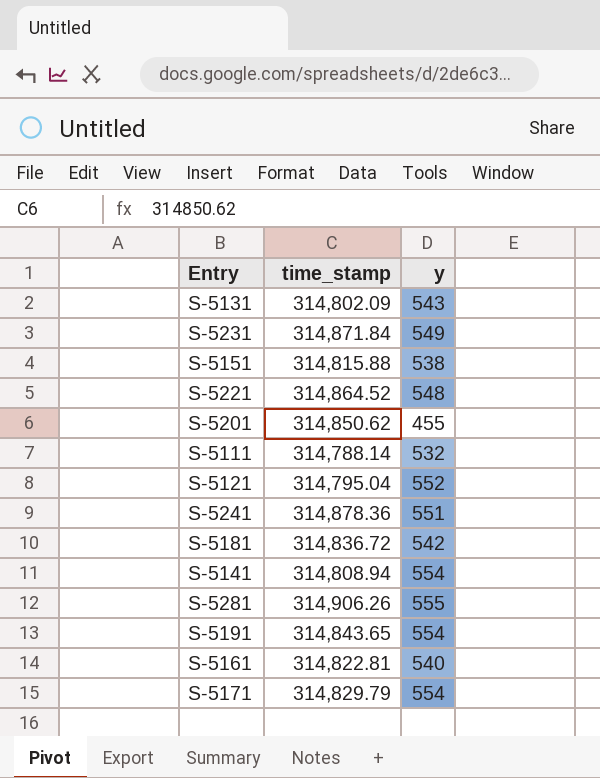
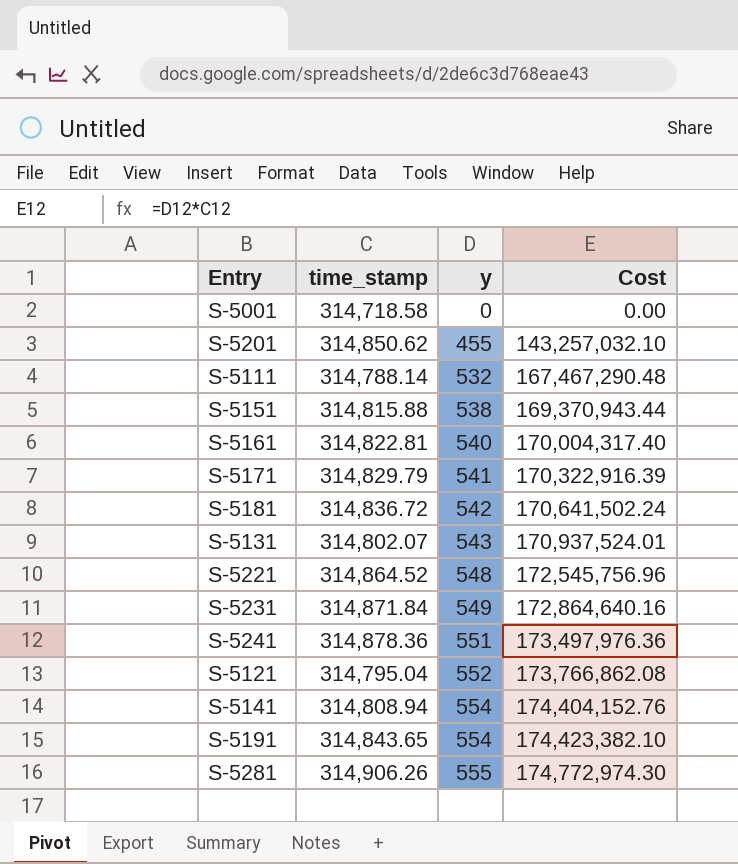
row order: none -> y ascending
column Cost | formula: none -> [time_stamp] * [y]
row S-5001: none -> 314,718.58 | 0 | 0.00
S-5171 | y: 554 -> 541
S-5131 | time_stamp: 314,802.09 -> 314,802.07

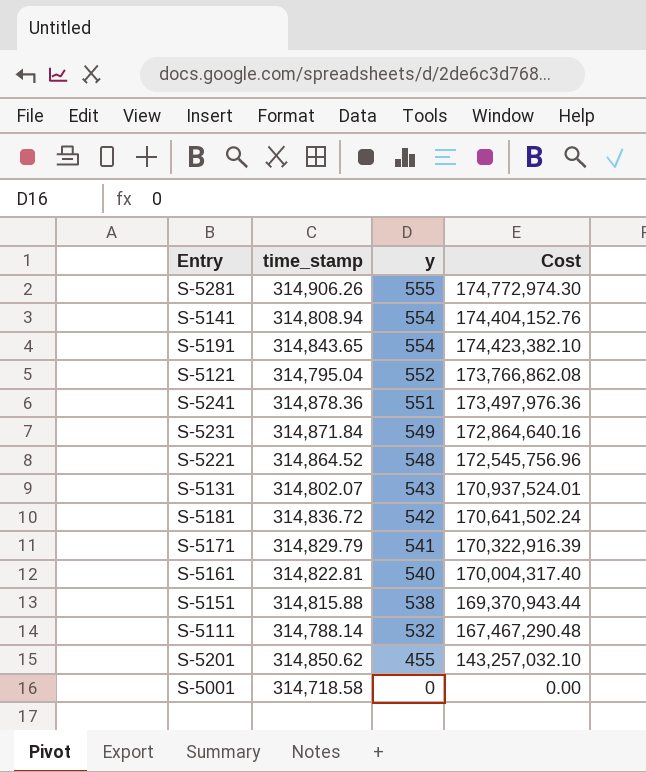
row order: y ascending -> y descending

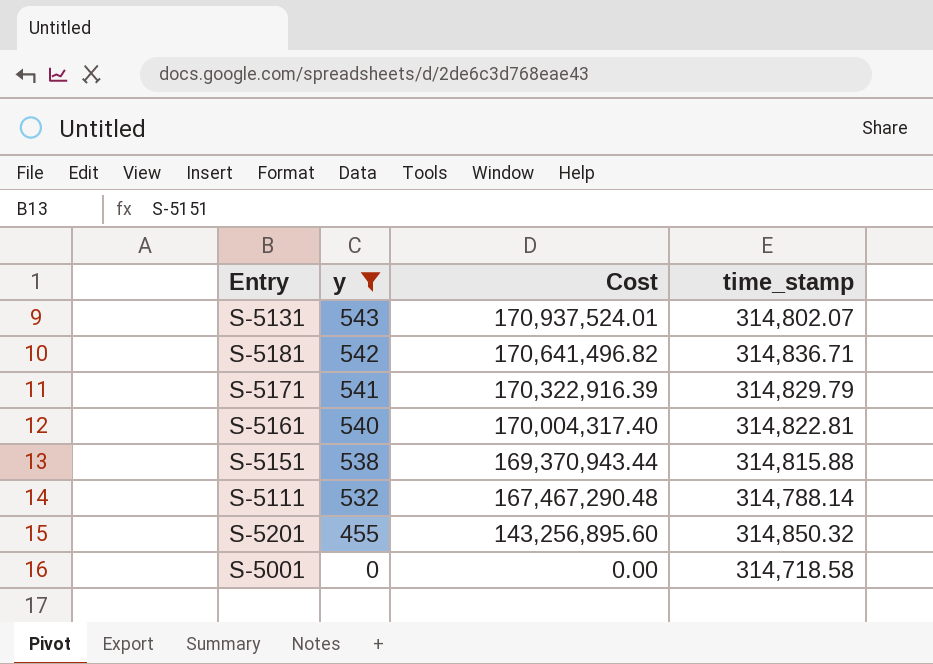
filter: none -> y <= 543
column time_stamp | position: 2 -> 4
S-5181 | Cost: 170,641,502.24 -> 170,641,496.82
S-5181 | time_stamp: 314,836.72 -> 314,836.71
S-5201 | Cost: 143,257,032.10 -> 143,256,895.60
S-5201 | time_stamp: 314,850.62 -> 314,850.32

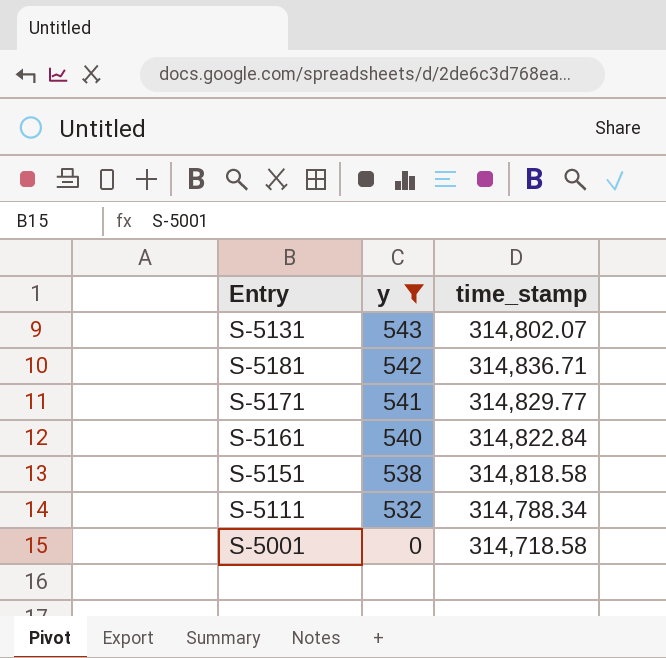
column Cost | formula: [y] * [time_stamp] -> none
row S-5201: 455 | 143,256,895.60 | 314,850.32 -> none
S-5171 | time_stamp: 314,829.79 -> 314,829.77
S-5161 | time_stamp: 314,822.81 -> 314,822.84
S-5151 | time_stamp: 314,815.88 -> 314,818.58
S-5111 | time_stamp: 314,788.14 -> 314,788.34

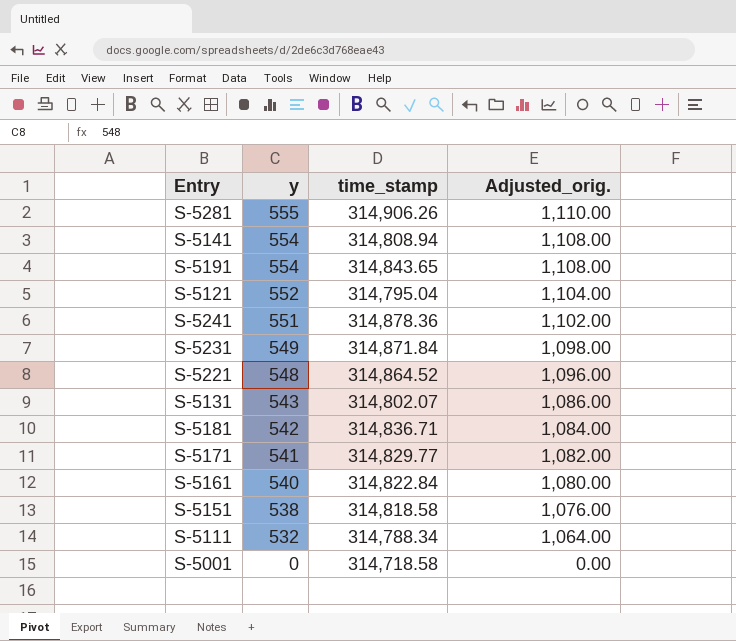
filter: y <= 543 -> none
column Adjusted_orig. | formula: none -> [y] * 2

